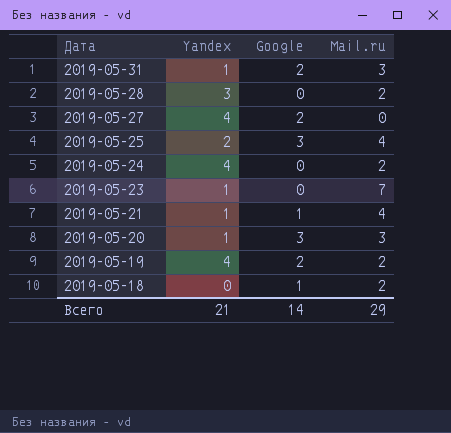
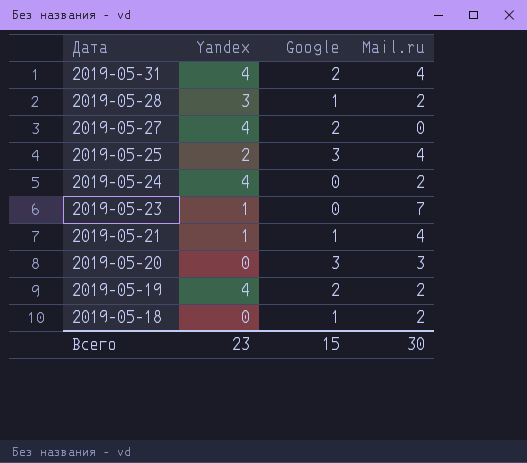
2019-05-31 | Yandex: 1 -> 4
2019-05-31 | Mail.ru: 3 -> 4
2019-05-28 | Google: 0 -> 1
2019-05-20 | Yandex: 1 -> 0
Всего | Yandex: 21 -> 23
Всего | Google: 14 -> 15
Всего | Mail.ru: 29 -> 30

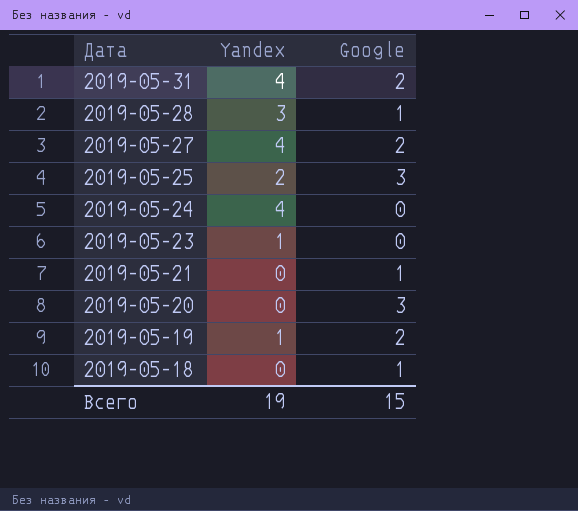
column Mail.ru | position: 4 -> none
2019-05-21 | Yandex: 1 -> 0
2019-05-19 | Yandex: 4 -> 1
Всего | Yandex: 23 -> 19

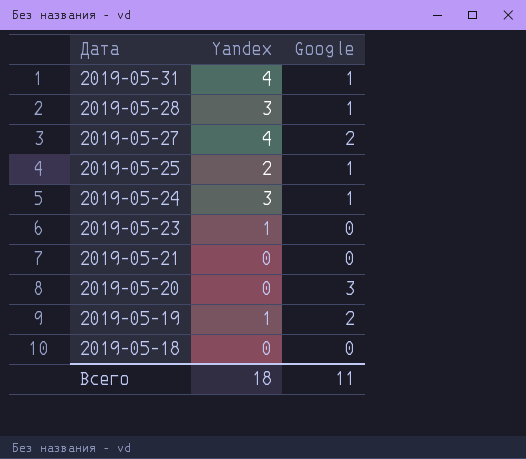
2019-05-31 | Google: 2 -> 1
2019-05-25 | Google: 3 -> 1
2019-05-24 | Yandex: 4 -> 3
2019-05-24 | Google: 0 -> 1
2019-05-21 | Google: 1 -> 0
2019-05-18 | Google: 1 -> 0
Всего | Yandex: 19 -> 18
Всего | Google: 15 -> 11

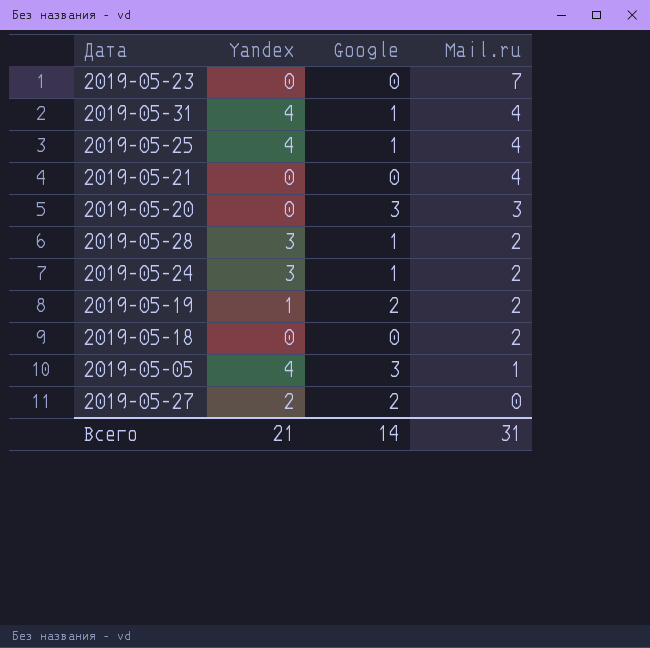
row order: Дата descending -> Mail.ru descending
column Mail.ru | position: none -> 4
2019-05-23 | Yandex: 1 -> 0
2019-05-25 | Yandex: 2 -> 4
row 2019-05-05: none -> 4 | 3 | 1
2019-05-27 | Yandex: 4 -> 2
Всего | Yandex: 18 -> 21
Всего | Google: 11 -> 14

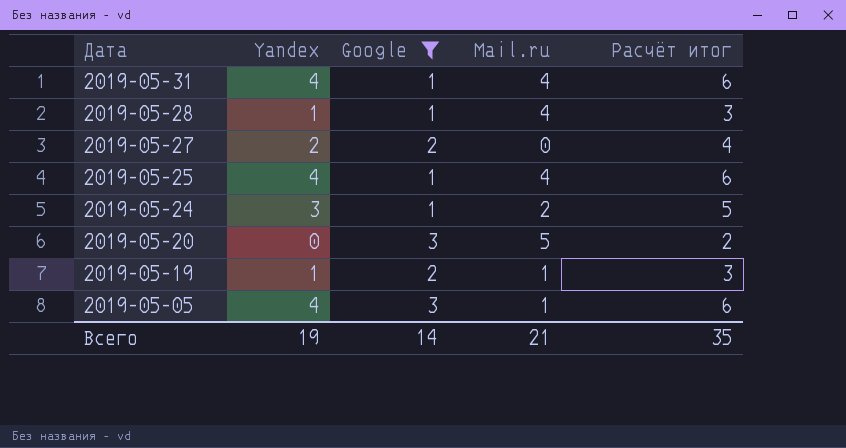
filter: none -> Google != 0
row order: Mail.ru descending -> Дата descending
column Расчёт итог | formula: none -> [Yandex] + 2
2019-05-28 | Yandex: 3 -> 1
2019-05-28 | Mail.ru: 2 -> 4
2019-05-20 | Mail.ru: 3 -> 5
2019-05-19 | Mail.ru: 2 -> 1
Всего | Yandex: 21 -> 19
Всего | Mail.ru: 31 -> 21

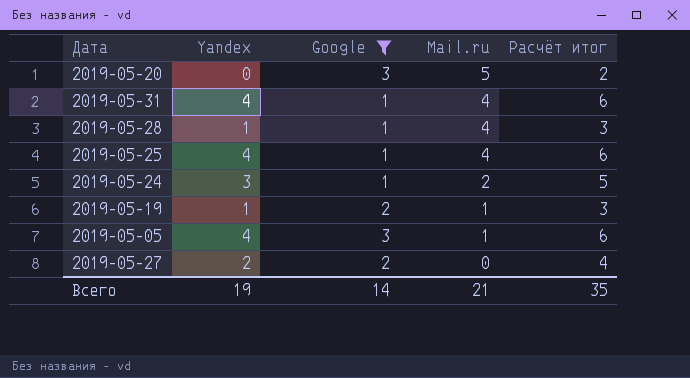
row order: Дата descending -> Mail.ru descending

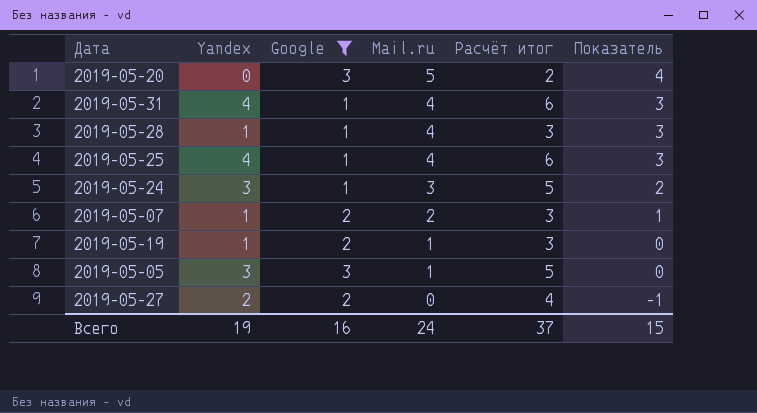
column Показатель | formula: none -> [Mail.ru] - 1
2019-05-24 | Mail.ru: 2 -> 3
row 2019-05-07: none -> 1 | 2 | 2 | 3 | 1
2019-05-05 | Yandex: 4 -> 3
2019-05-05 | Расчёт итог: 6 -> 5
Всего | Google: 14 -> 16
Всего | Mail.ru: 21 -> 24
Всего | Расчёт итог: 35 -> 37

